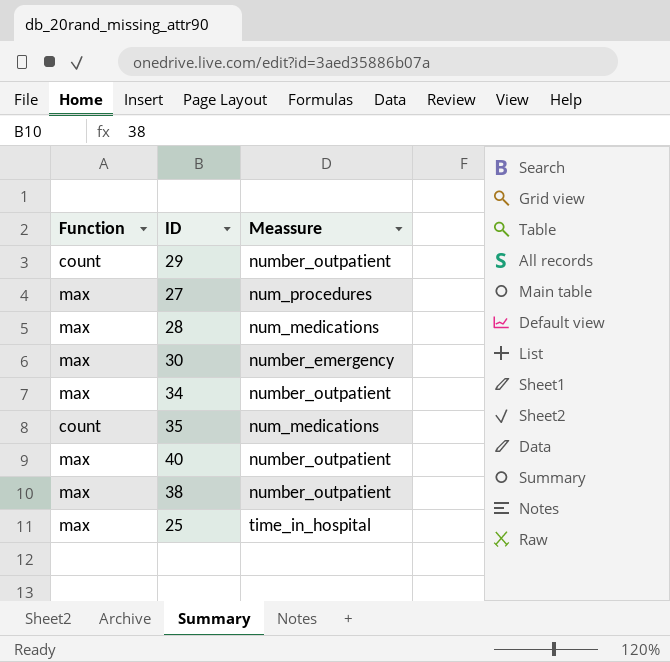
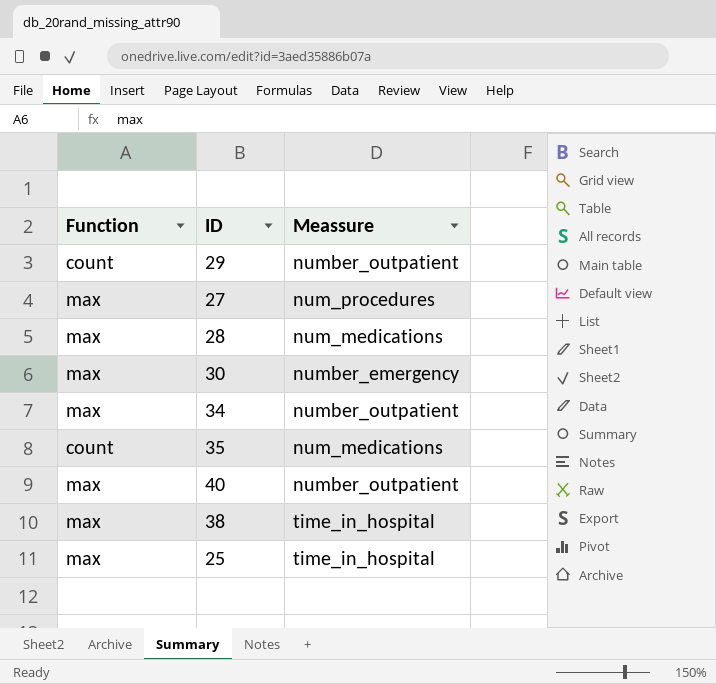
38 | Meassure: number_outpatient -> time_in_hospital

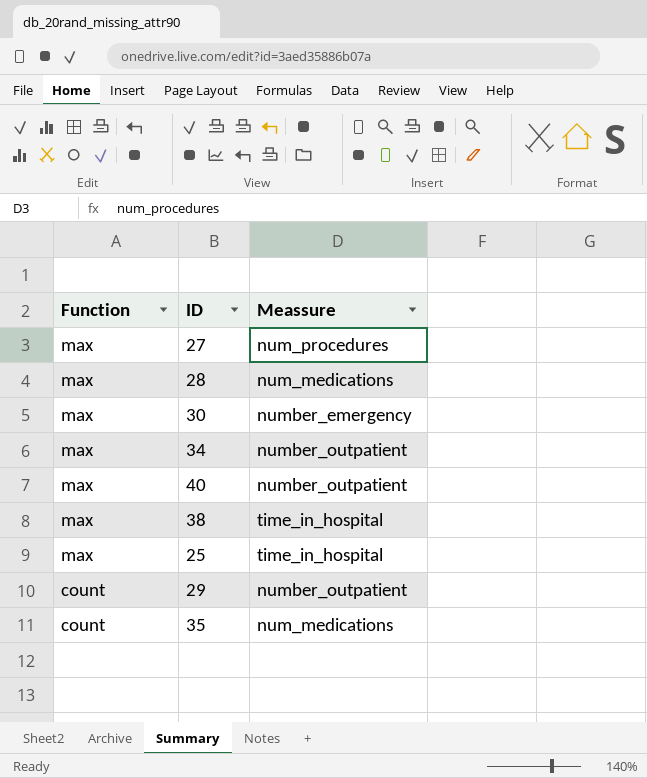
row order: none -> Function descending

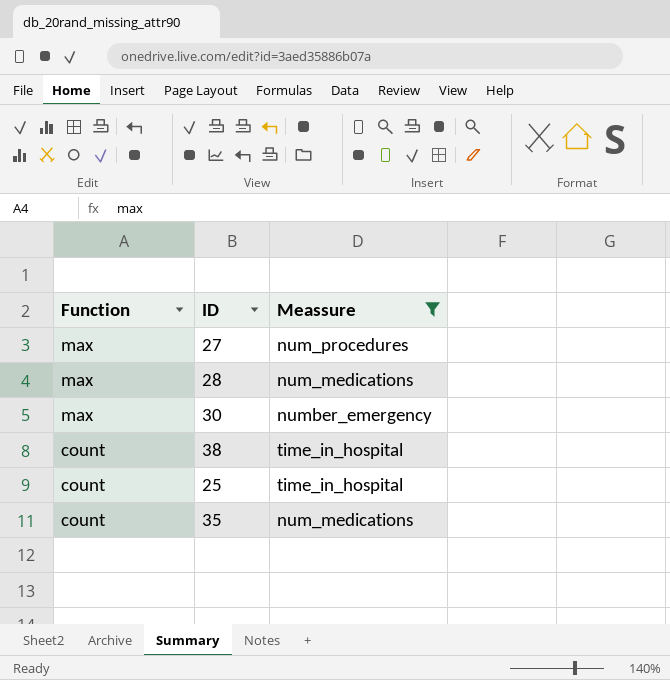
filter: none -> Meassure != number_outpatient
38 | Function: max -> count
25 | Function: max -> count

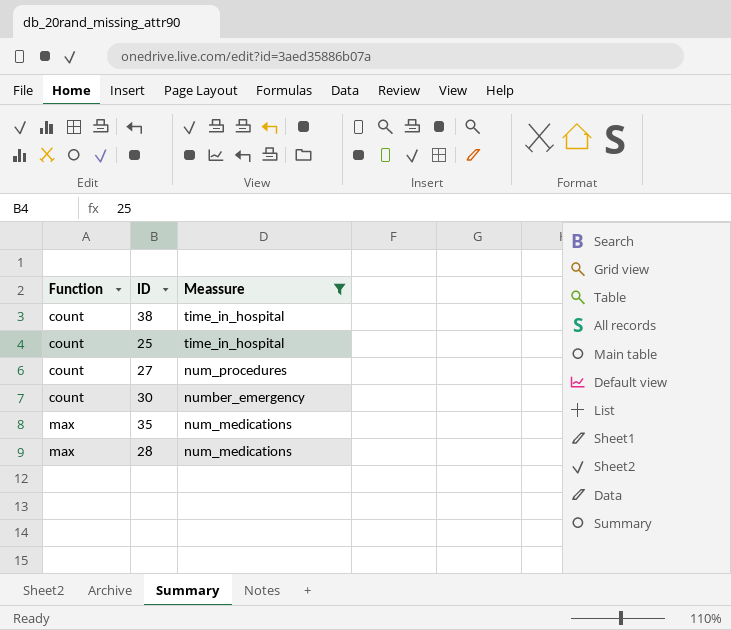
row order: Function descending -> Function ascending
27 | Function: max -> count
30 | Function: max -> count
35 | Function: count -> max

